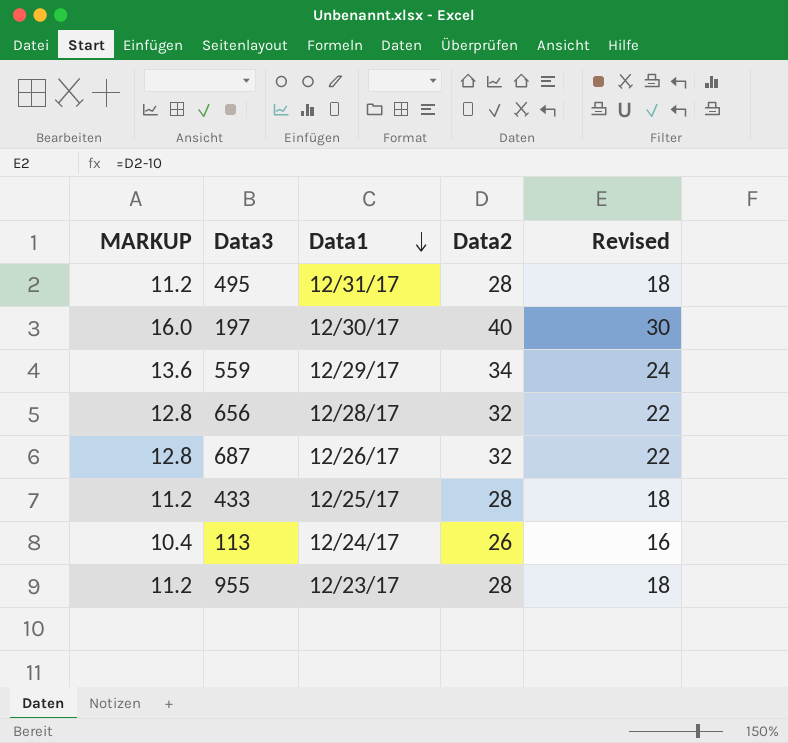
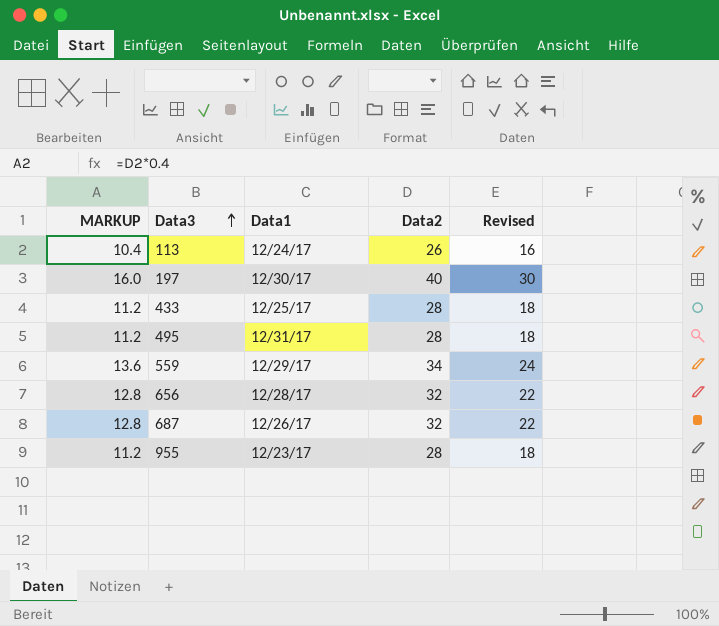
row order: Data1 descending -> Data3 ascending

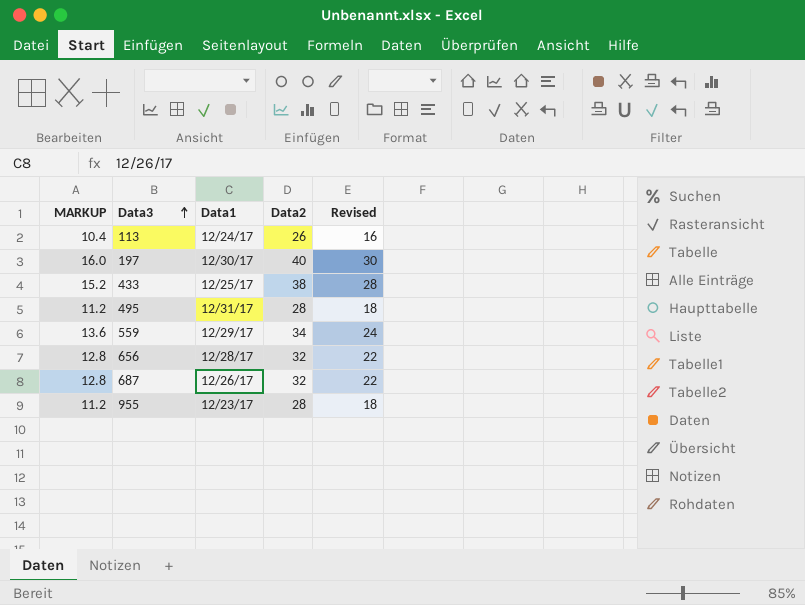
433 | MARKUP: 11.2 -> 15.2
433 | Data2: 28 -> 38
433 | Revised: 18 -> 28

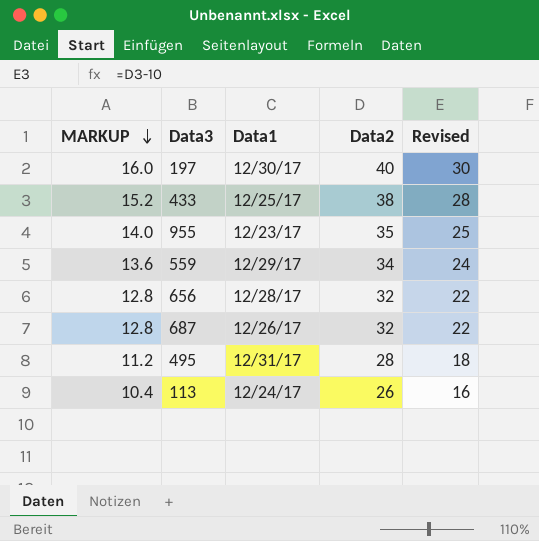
row order: Data3 ascending -> MARKUP descending
955 | MARKUP: 11.2 -> 14.0
955 | Data2: 28 -> 35
955 | Revised: 18 -> 25

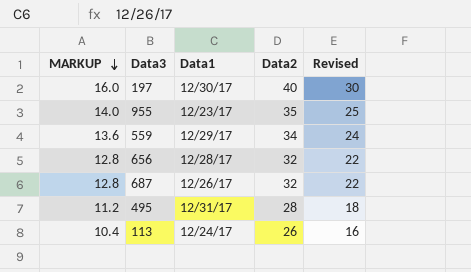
row 433: 15.2 | 12/25/17 | 38 | 28 -> none

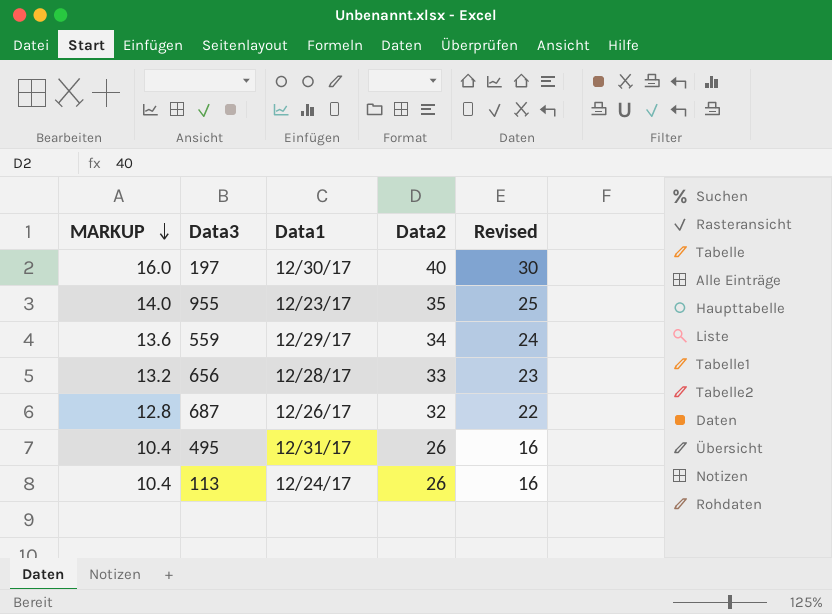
656 | MARKUP: 12.8 -> 13.2
656 | Data2: 32 -> 33
656 | Revised: 22 -> 23
495 | MARKUP: 11.2 -> 10.4
495 | Data2: 28 -> 26
495 | Revised: 18 -> 16

